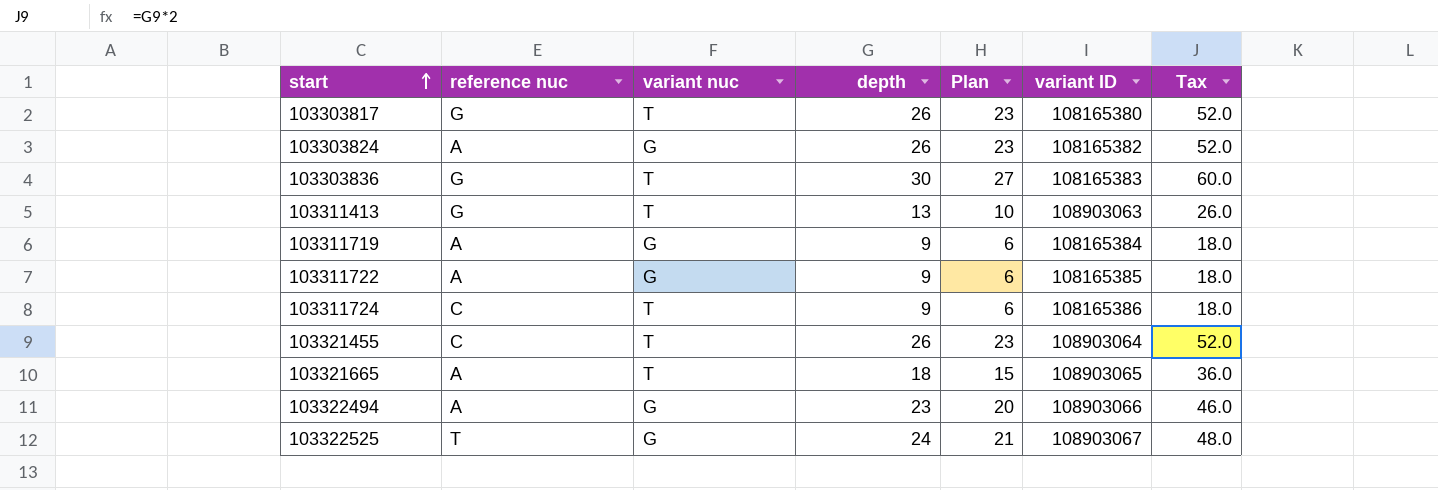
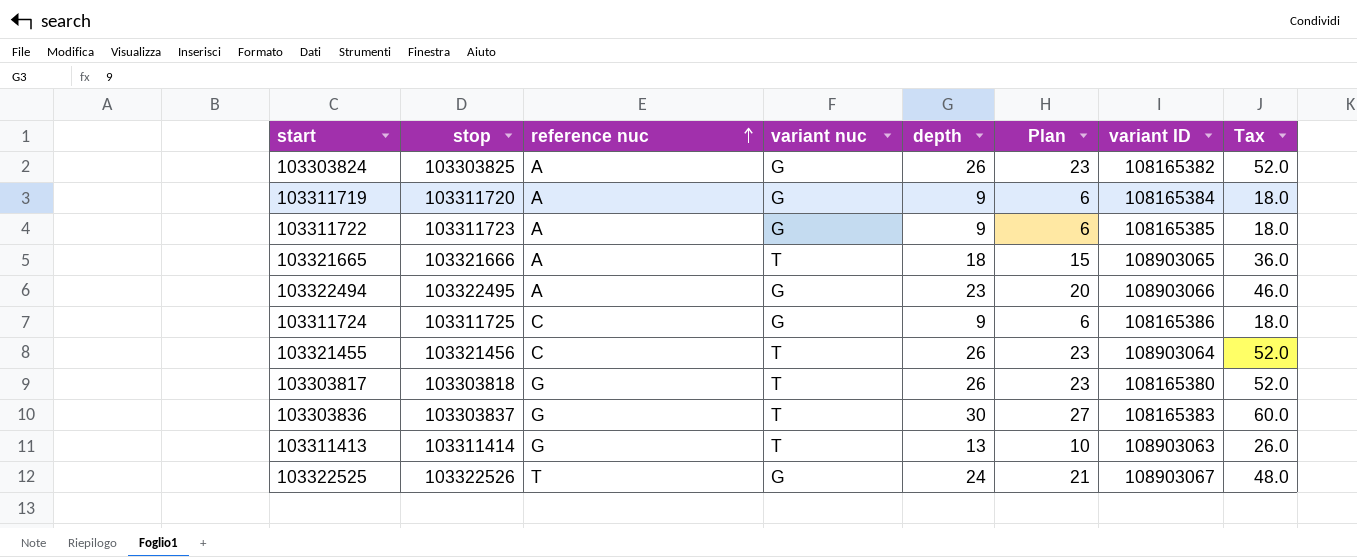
row order: start ascending -> reference nuc ascending
column stop | position: none -> 2
103311724 | variant nuc: T -> G

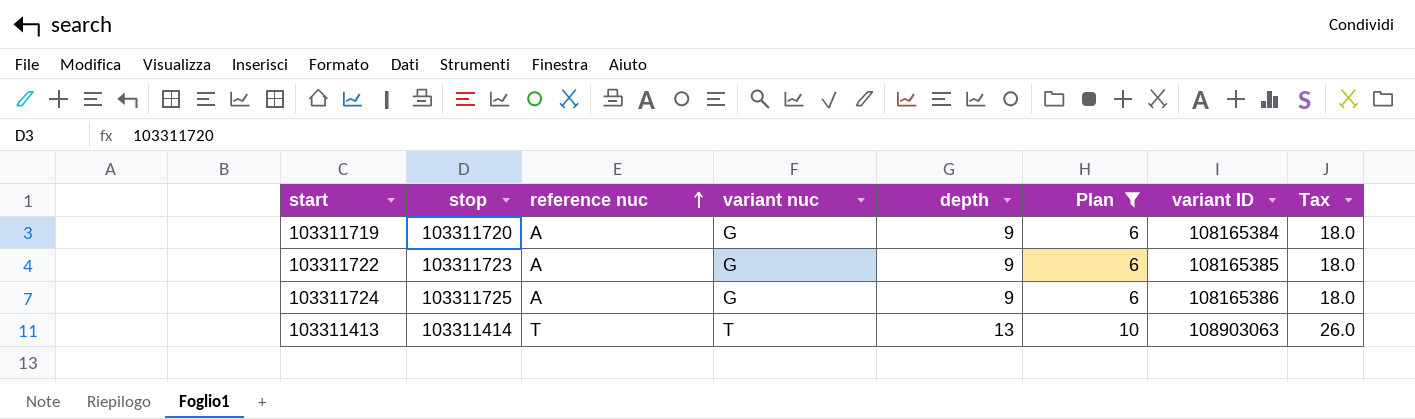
filter: none -> Plan <= 10
103311724 | reference nuc: C -> A
103311413 | reference nuc: G -> T

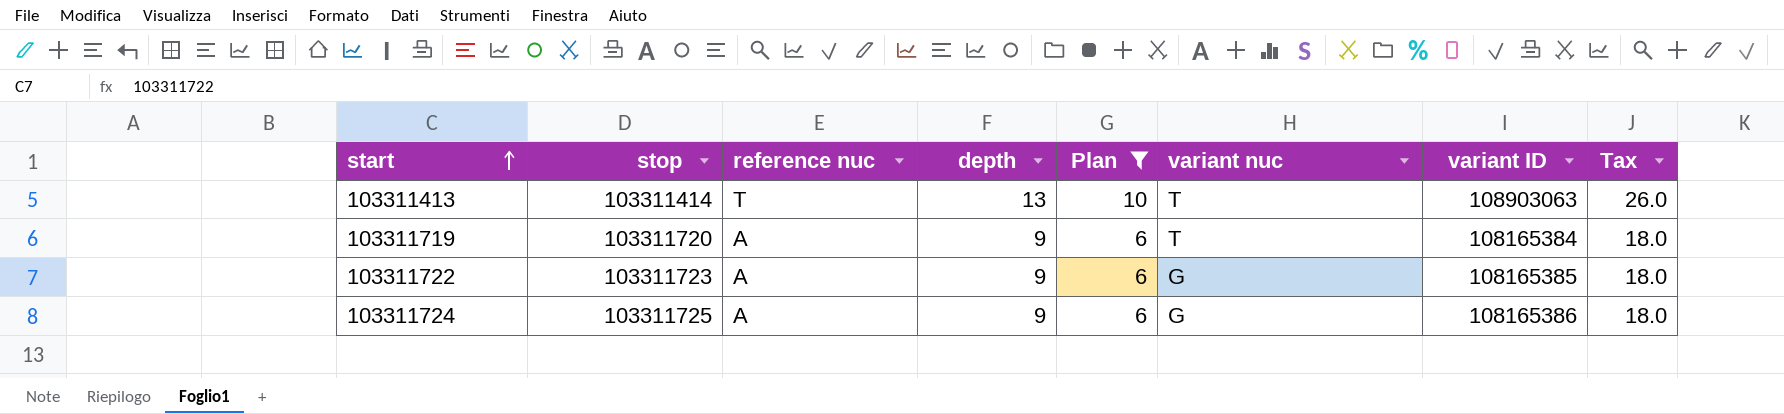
row order: reference nuc ascending -> start ascending
column variant nuc | position: 4 -> 6
103311719 | variant nuc: G -> T

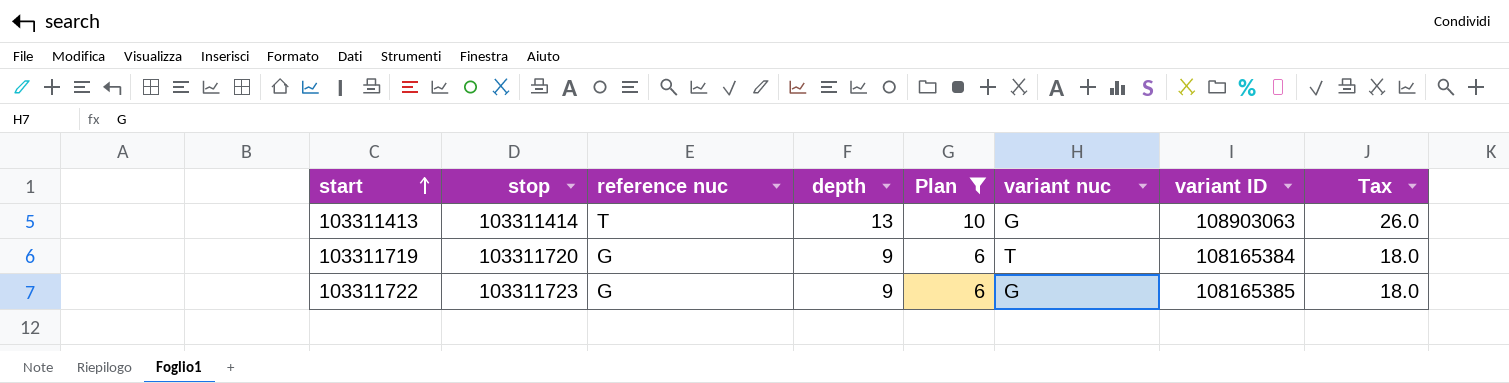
row 103311724: 103311725 | A | 9 | 6 | G | 108165386 | 18.0 -> none
103311413 | variant nuc: T -> G
103311719 | reference nuc: A -> G
103311722 | reference nuc: A -> G

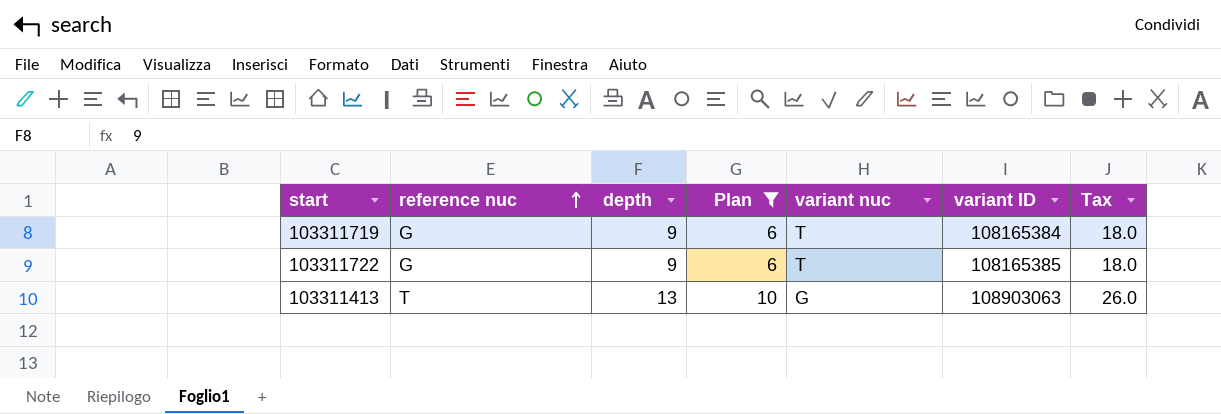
row order: start ascending -> reference nuc ascending
column stop | position: 2 -> none
103311722 | variant nuc: G -> T

